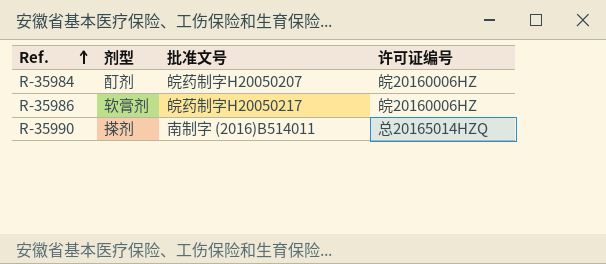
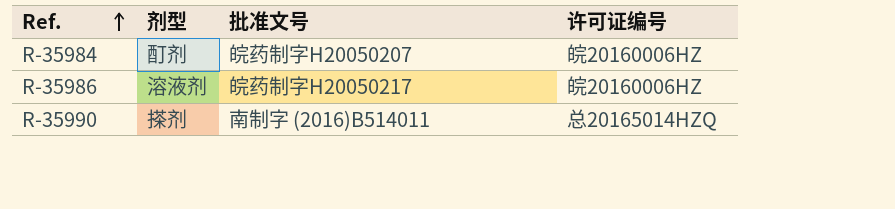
R-35986 | 剂型: 软膏剂 -> 溶液剂

